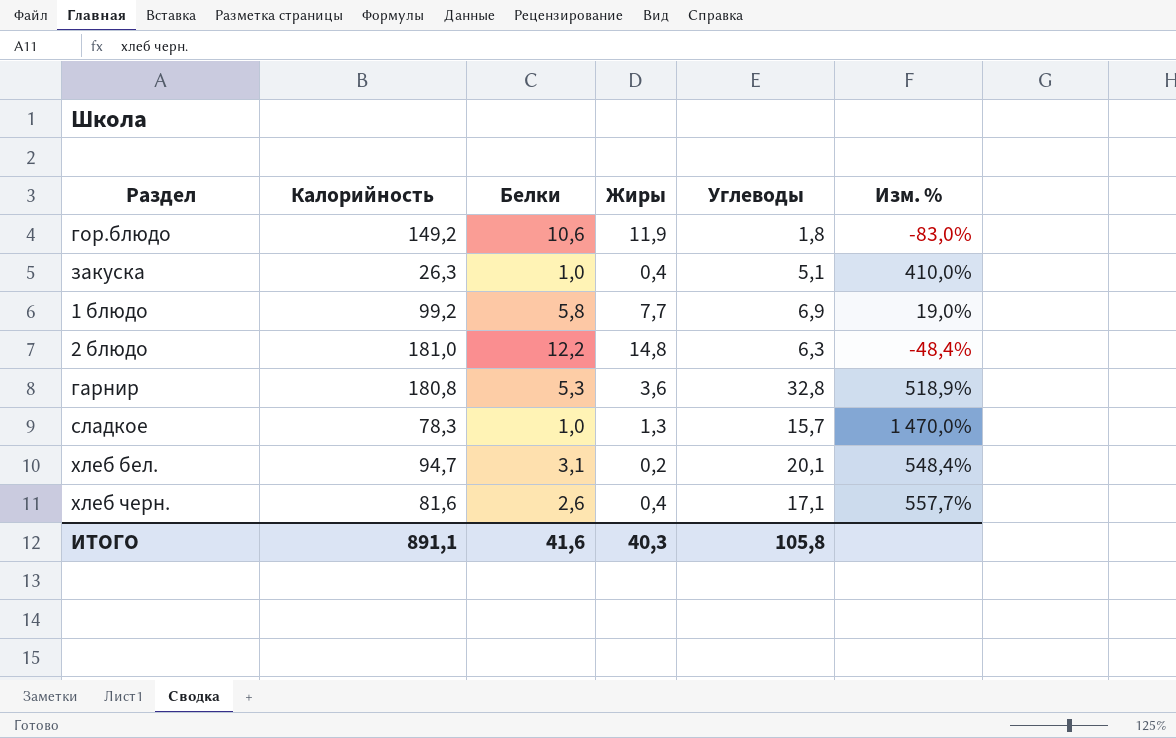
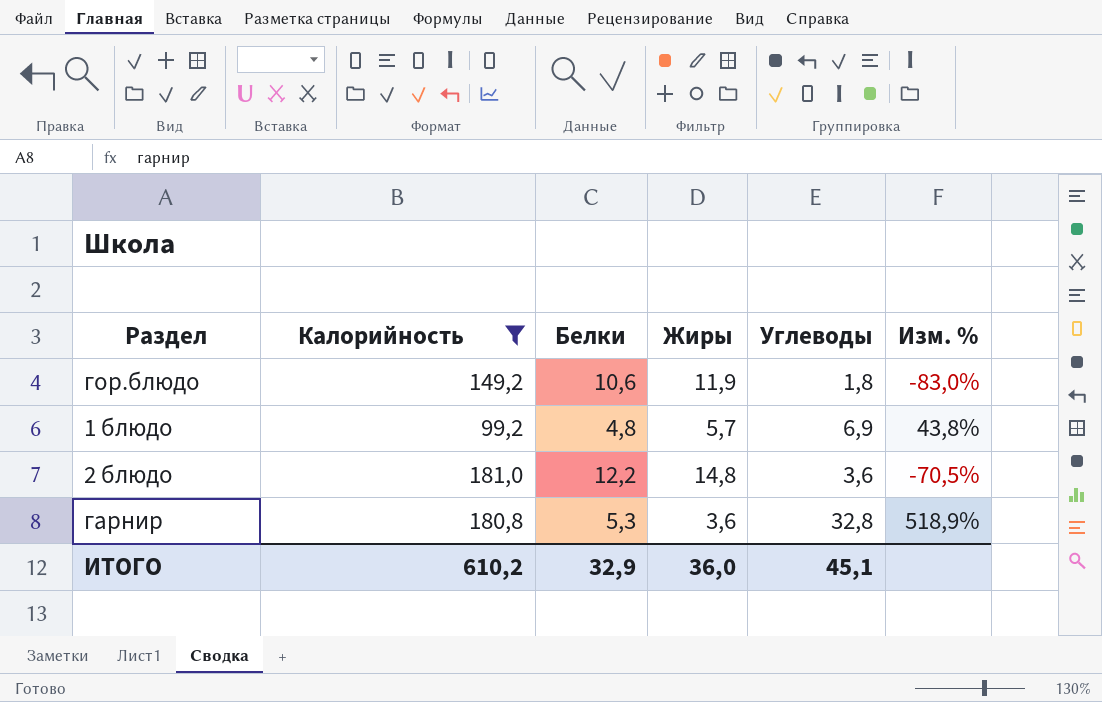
filter: none -> Калорийность >= 99,2
1 блюдо | Белки: 5,8 -> 4,8
1 блюдо | Жиры: 7,7 -> 5,7
1 блюдо | Изм. %: 19,0% -> 43,8%
2 блюдо | Углеводы: 6,3 -> 3,6
2 блюдо | Изм. %: -48,4% -> -70,5%
ИТОГО | Калорийность: 891,1 -> 610,2
ИТОГО | Белки: 41,6 -> 32,9
ИТОГО | Жиры: 40,3 -> 36,0
ИТОГО | Углеводы: 105,8 -> 45,1

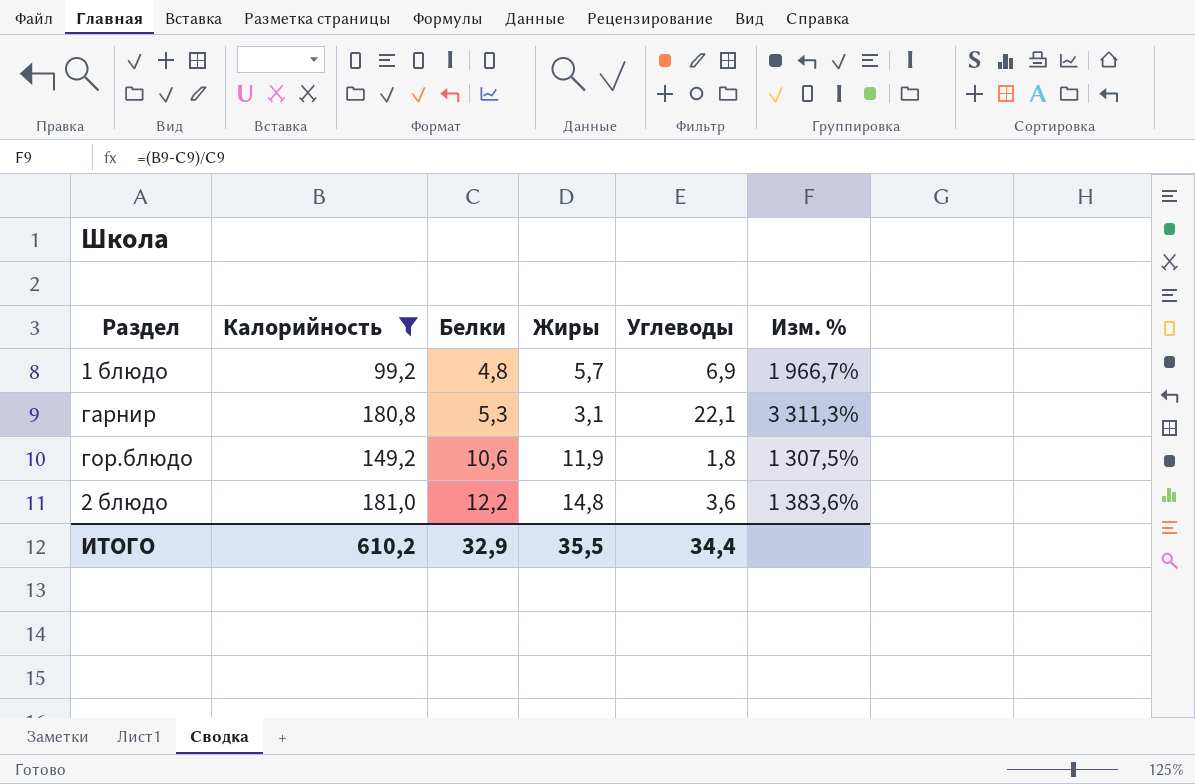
row order: none -> Белки ascending
column Изм. % | formula: ([Углеводы] - [Белки]) / [Белки] -> ([Калорийность] - [Белки]) / [Белки]
гарнир | Жиры: 3,6 -> 3,1
гарнир | Углеводы: 32,8 -> 22,1
ИТОГО | Жиры: 36,0 -> 35,5
ИТОГО | Углеводы: 45,1 -> 34,4

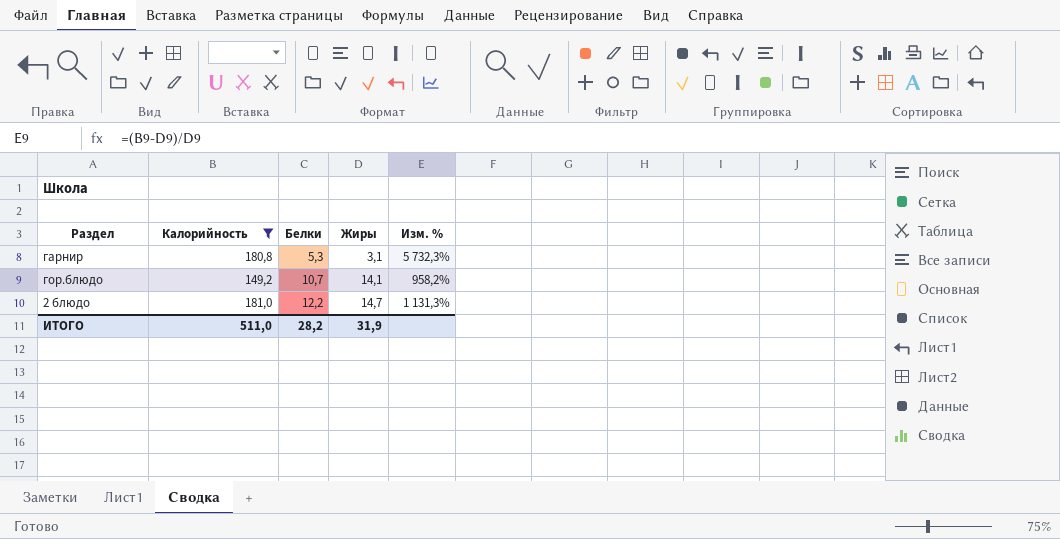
column Углеводы | position: 5 -> none
column Изм. % | formula: ([Калорийность] - [Белки]) / [Белки] -> ([Калорийность] - [Жиры]) / [Жиры]
row 1 блюдо: 99,2 | 4,8 | 5,7 | 6,9 | 1 966,7% -> none
гор.блюдо | Белки: 10,6 -> 10,7
гор.блюдо | Жиры: 11,9 -> 14,1
2 блюдо | Жиры: 14,8 -> 14,7
ИТОГО | Калорийность: 610,2 -> 511,0
ИТОГО | Белки: 32,9 -> 28,2
ИТОГО | Жиры: 35,5 -> 31,9

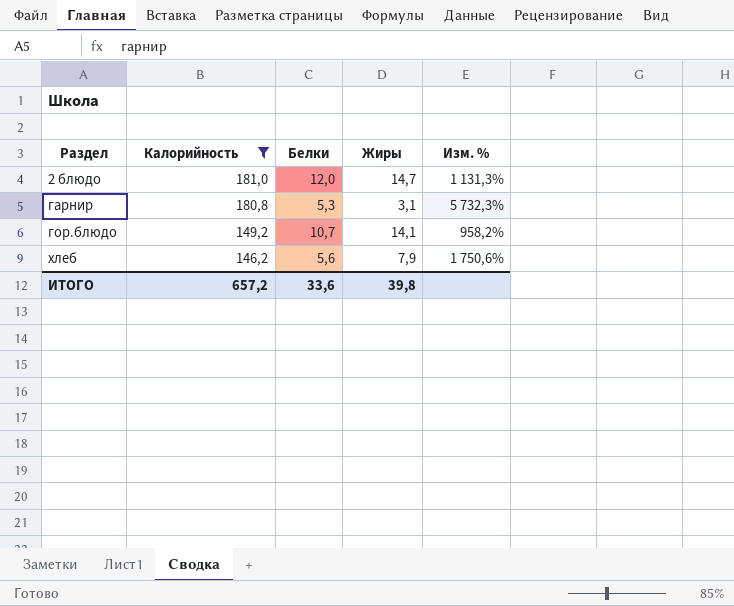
row order: Белки ascending -> Раздел ascending
2 блюдо | Белки: 12,2 -> 12,0
row хлеб: none -> 146,2 | 5,6 | 7,9 | 1 750,6%
ИТОГО | Калорийность: 511,0 -> 657,2
ИТОГО | Белки: 28,2 -> 33,6
ИТОГО | Жиры: 31,9 -> 39,8

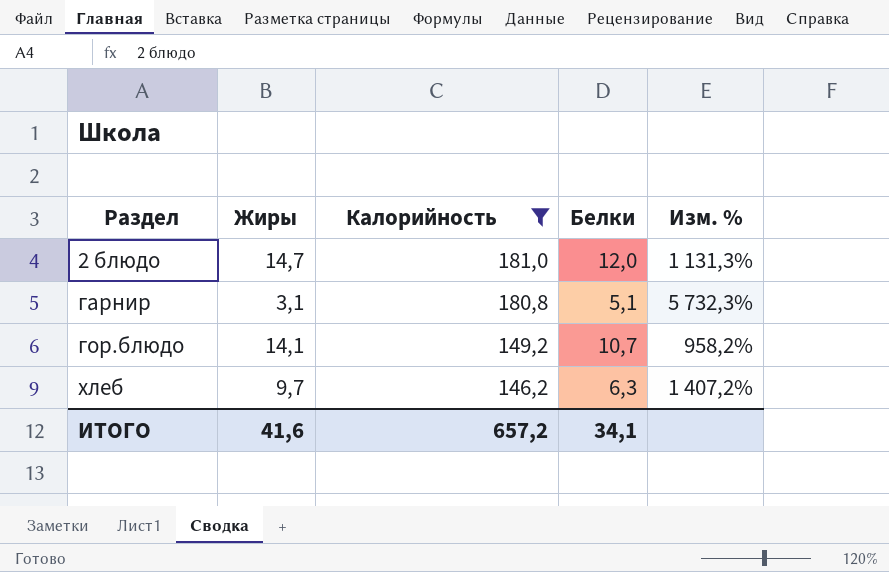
column Жиры | position: 4 -> 2
гарнир | Белки: 5,3 -> 5,1
хлеб | Жиры: 7,9 -> 9,7
хлеб | Белки: 5,6 -> 6,3
хлеб | Изм. %: 1 750,6% -> 1 407,2%
ИТОГО | Жиры: 39,8 -> 41,6
ИТОГО | Белки: 33,6 -> 34,1

